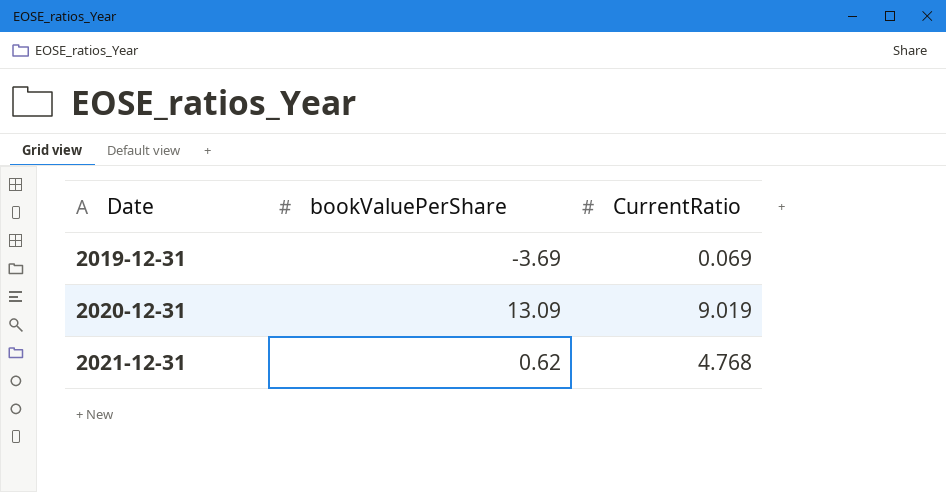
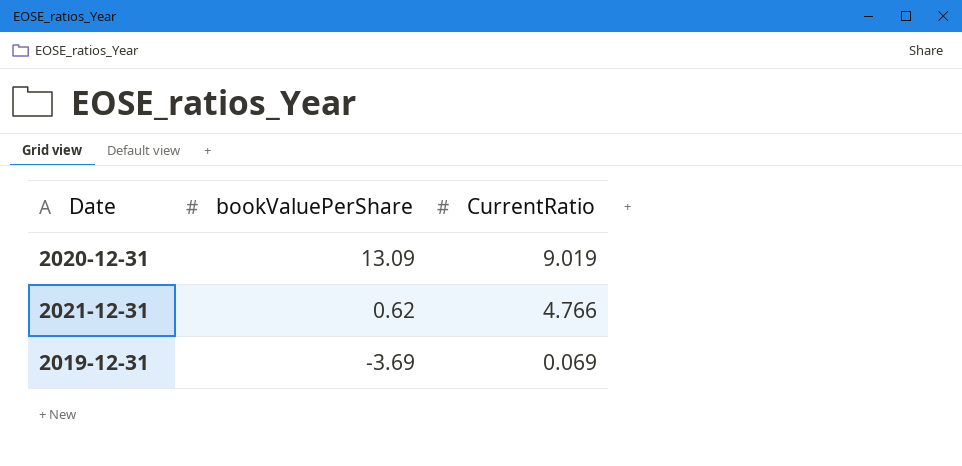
row order: Date ascending -> bookValuePerShare descending
2021-12-31 | CurrentRatio: 4.768 -> 4.766

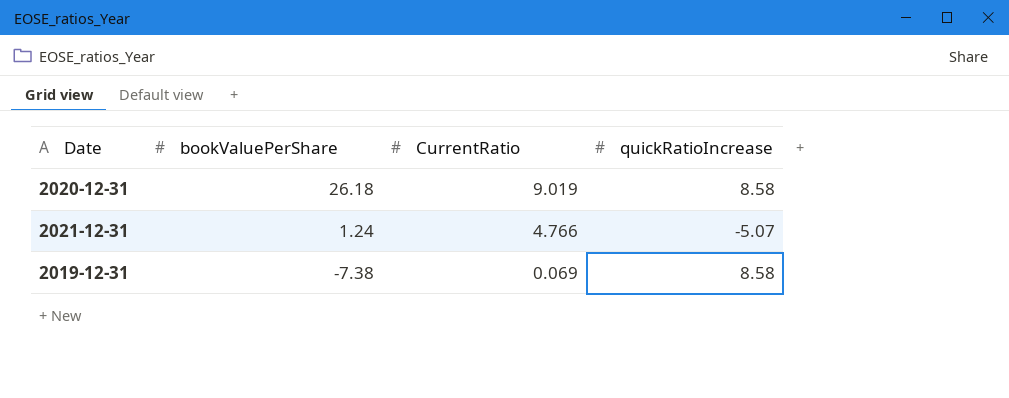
column quickRatioIncrease | position: none -> 4
2020-12-31 | bookValuePerShare: 13.09 -> 26.18
2021-12-31 | bookValuePerShare: 0.62 -> 1.24
2019-12-31 | bookValuePerShare: -3.69 -> -7.38

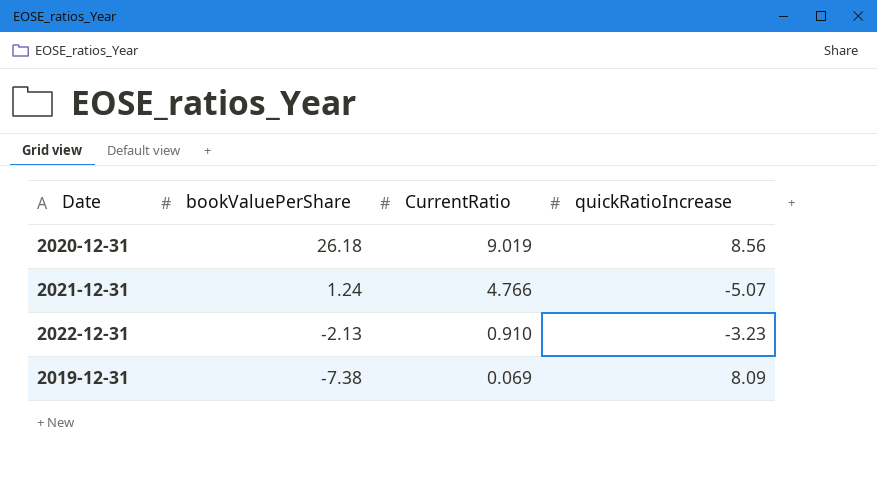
2020-12-31 | quickRatioIncrease: 8.58 -> 8.56
row 2022-12-31: none -> -2.13 | 0.910 | -3.23
2019-12-31 | quickRatioIncrease: 8.58 -> 8.09

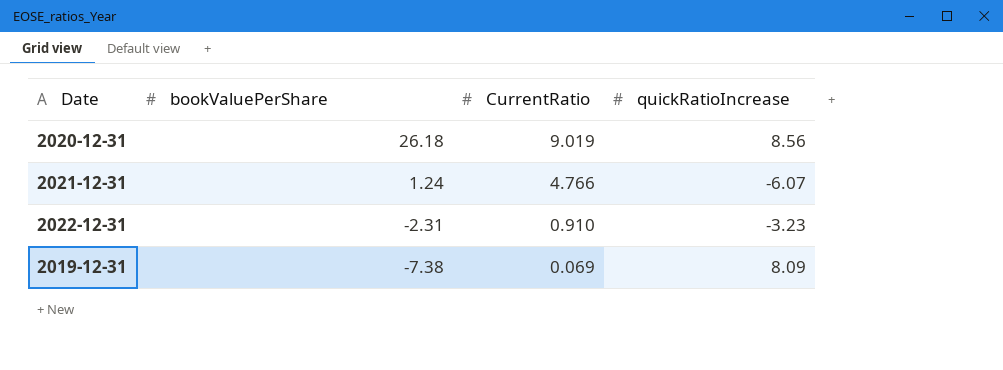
2021-12-31 | quickRatioIncrease: -5.07 -> -6.07
2022-12-31 | bookValuePerShare: -2.13 -> -2.31

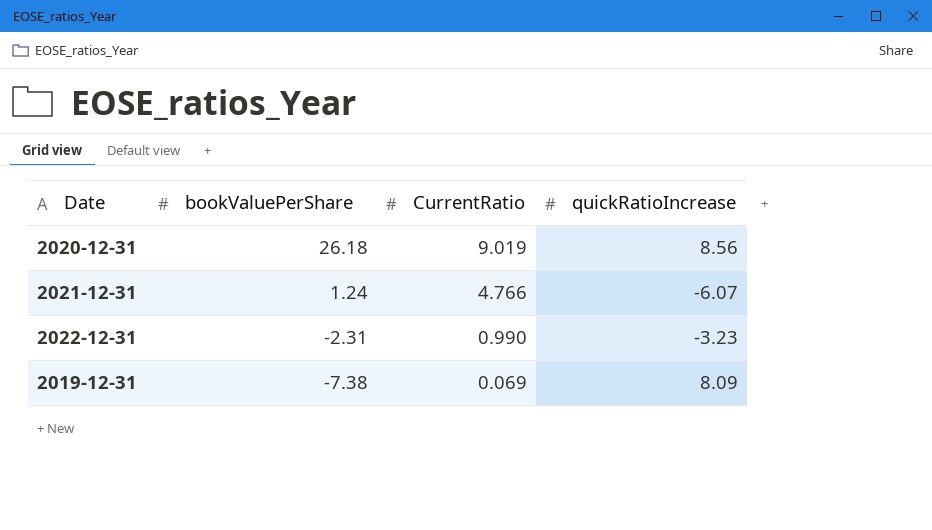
2022-12-31 | CurrentRatio: 0.910 -> 0.990

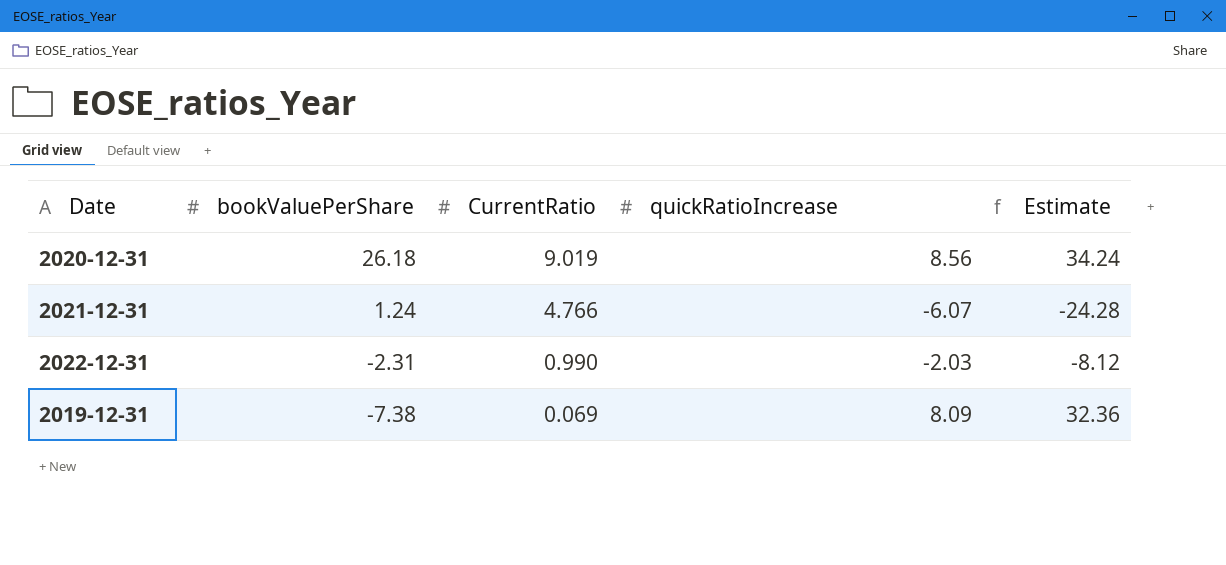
column Estimate | formula: none -> [quickRatioIncrease] * 4
2022-12-31 | quickRatioIncrease: -3.23 -> -2.03

